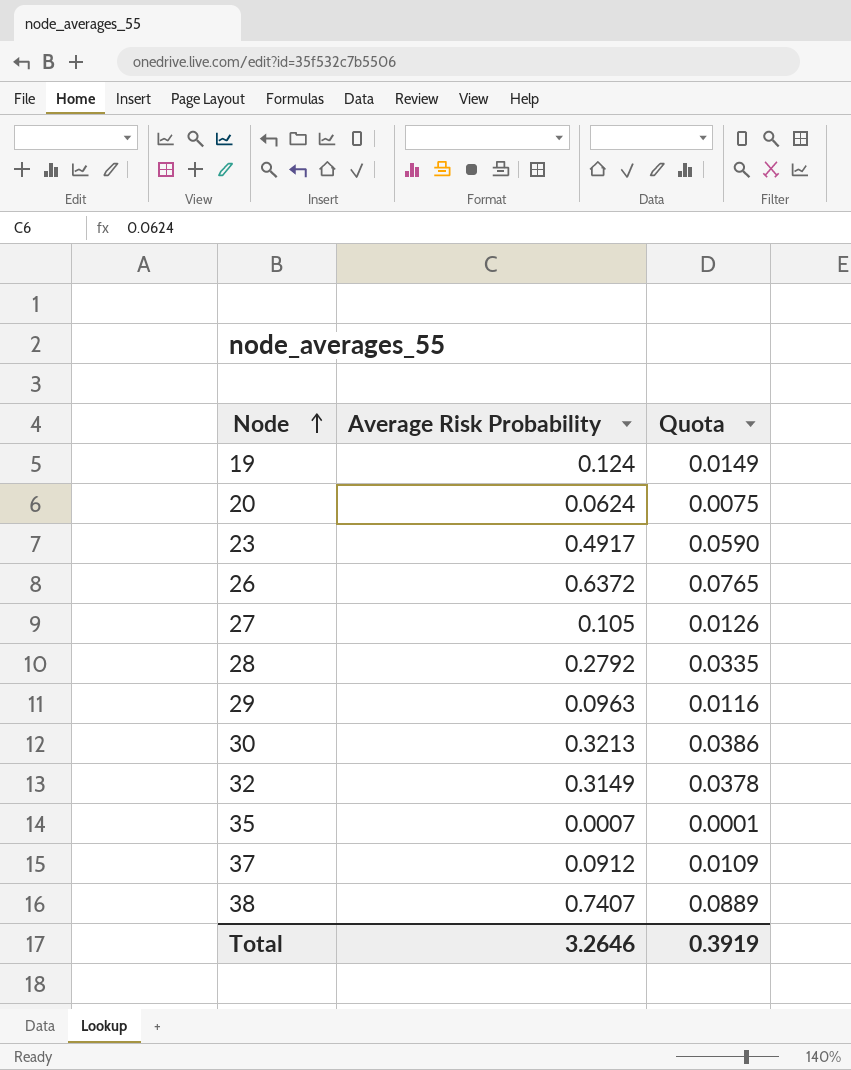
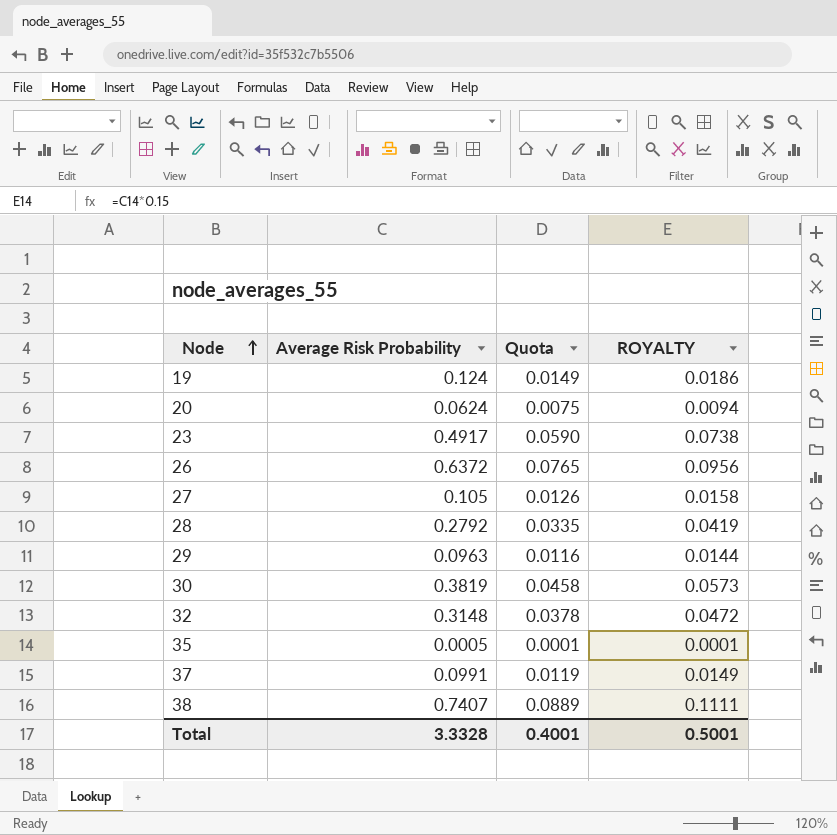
column ROYALTY | formula: none -> [Average Risk Probability] * 0.15
30 | Average Risk Probability: 0.3213 -> 0.3819
30 | Quota: 0.0386 -> 0.0458
32 | Average Risk Probability: 0.3149 -> 0.3148
35 | Average Risk Probability: 0.0007 -> 0.0005
37 | Average Risk Probability: 0.0912 -> 0.0991
37 | Quota: 0.0109 -> 0.0119
Total | Average Risk Probability: 3.2646 -> 3.3328
Total | Quota: 0.3919 -> 0.4001

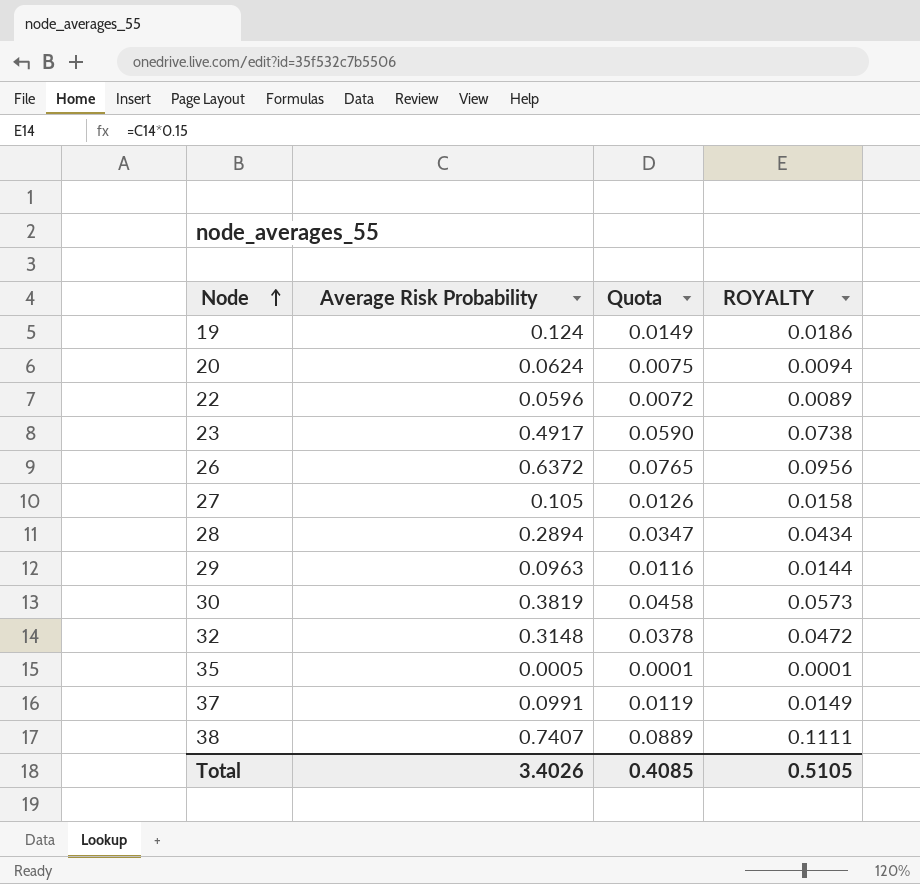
row 22: none -> 0.0596 | 0.0072 | 0.0089
28 | Average Risk Probability: 0.2792 -> 0.2894
28 | Quota: 0.0335 -> 0.0347
28 | ROYALTY: 0.0419 -> 0.0434
Total | Average Risk Probability: 3.3328 -> 3.4026
Total | Quota: 0.4001 -> 0.4085
Total | ROYALTY: 0.5001 -> 0.5105

